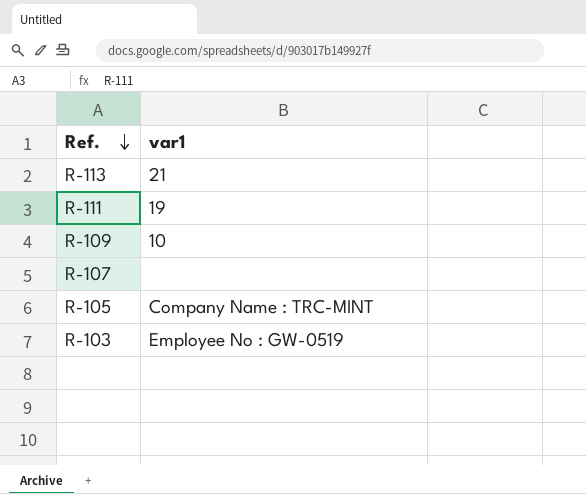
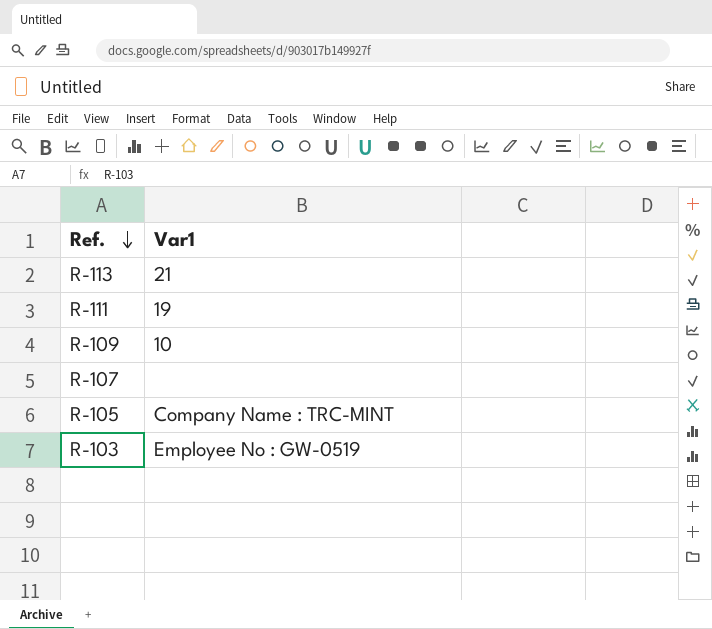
column name: var1 -> Var1

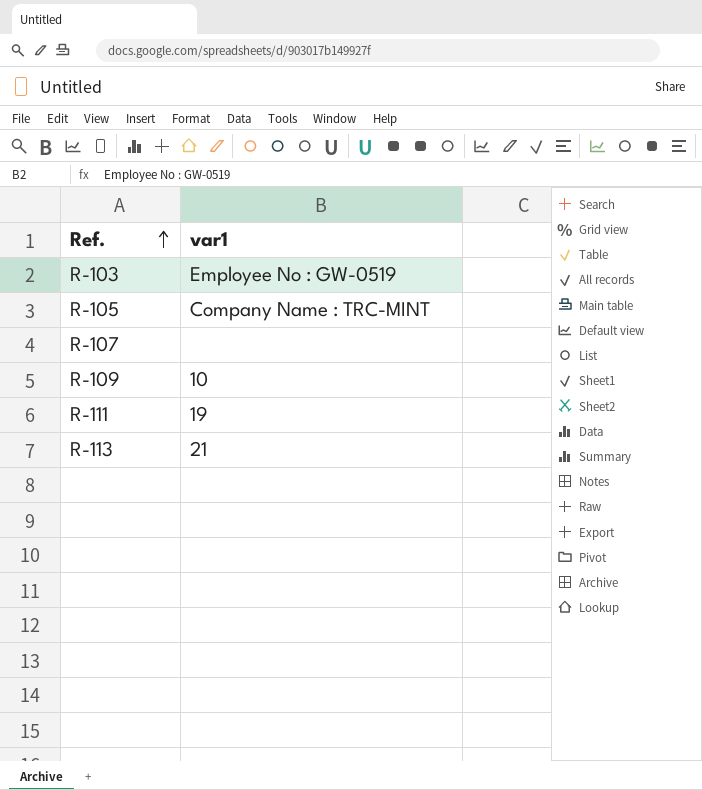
row order: Ref. descending -> Ref. ascending
column name: Var1 -> var1

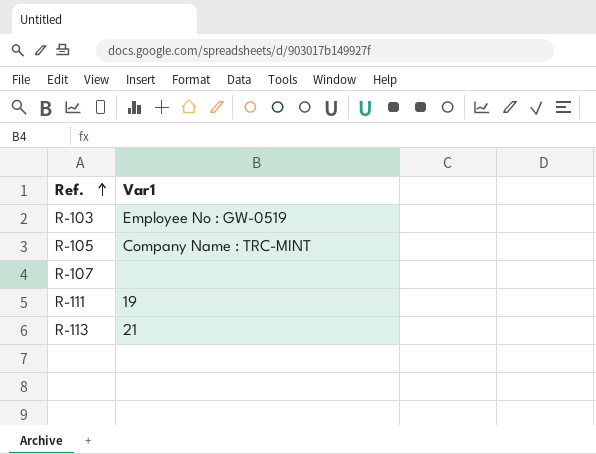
column name: var1 -> Var1
row R-109: 10 -> none

